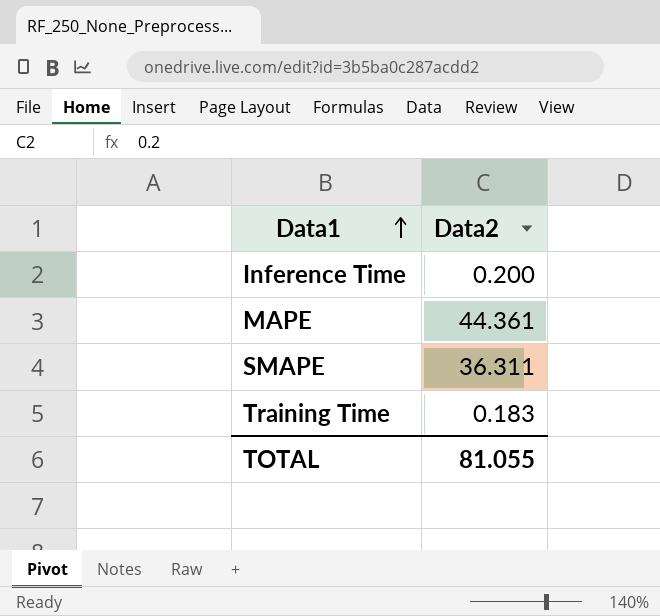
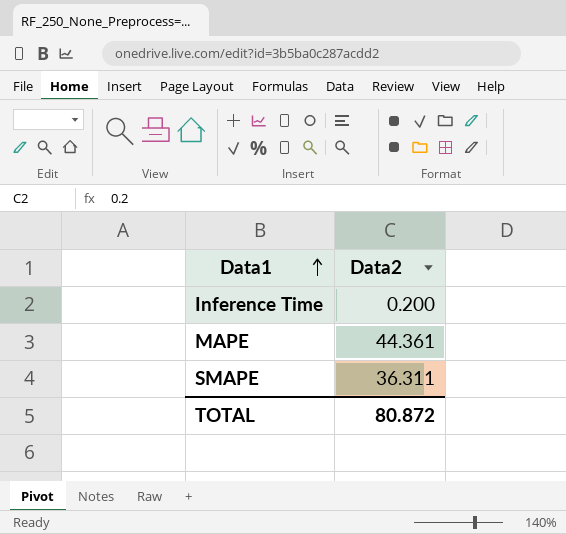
row Training Time: 0.183 -> none
TOTAL | Data2: 81.055 -> 80.872

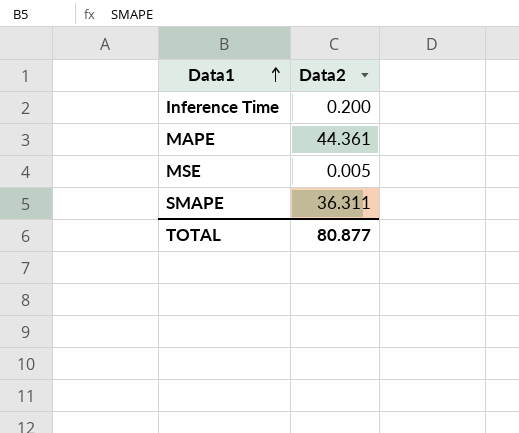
row MSE: none -> 0.005
TOTAL | Data2: 80.872 -> 80.877

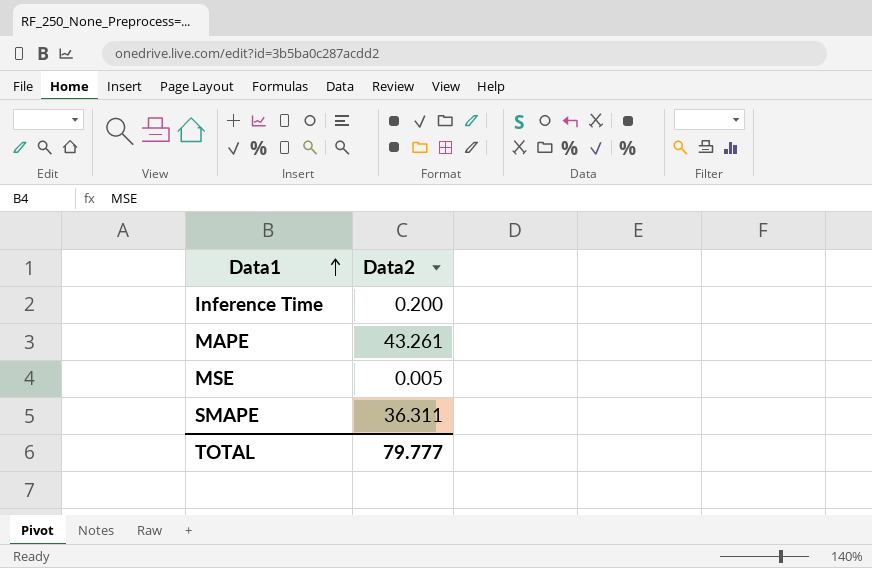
MAPE | Data2: 44.361 -> 43.261
TOTAL | Data2: 80.877 -> 79.777

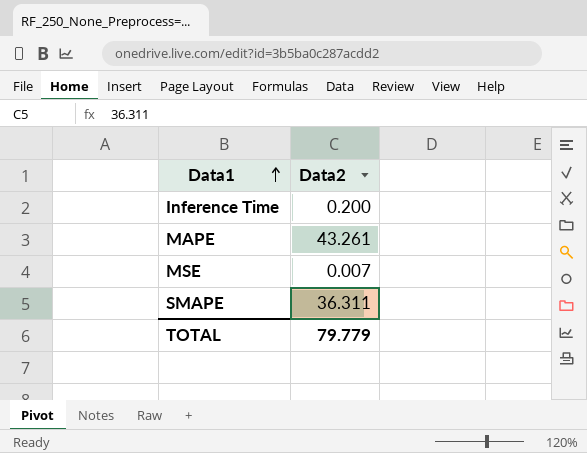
MSE | Data2: 0.005 -> 0.007
TOTAL | Data2: 79.777 -> 79.779

